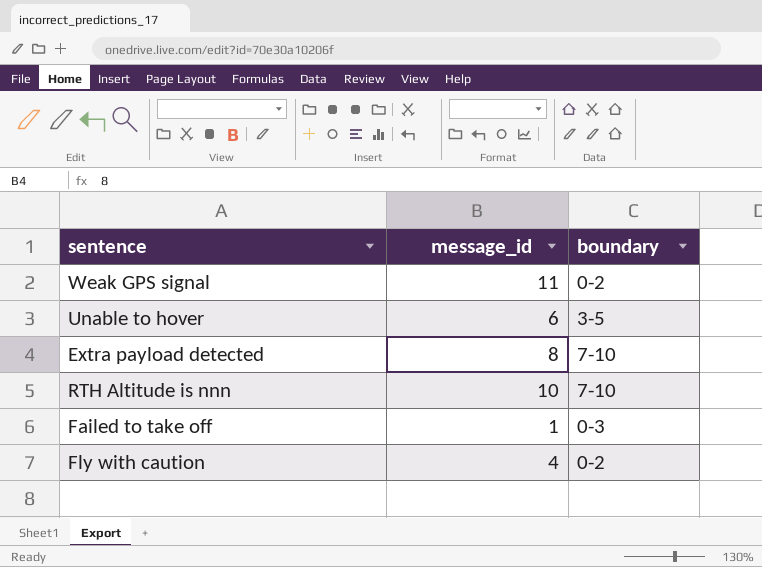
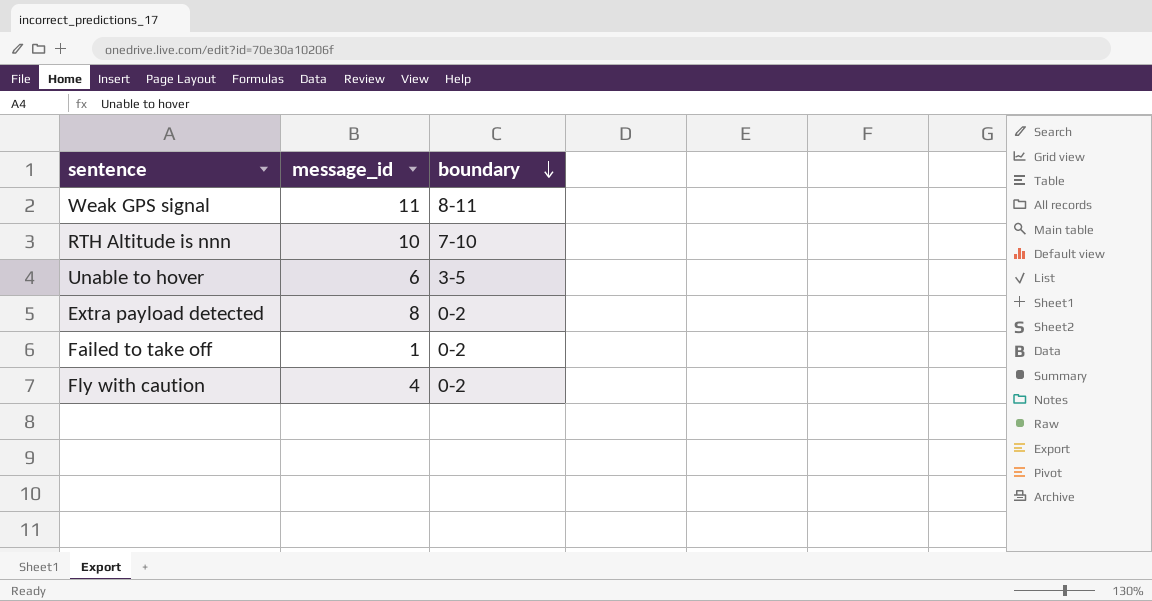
row order: none -> boundary descending
Weak GPS signal | boundary: 0-2 -> 8-11
Extra payload detected | boundary: 7-10 -> 0-2
Failed to take off | boundary: 0-3 -> 0-2

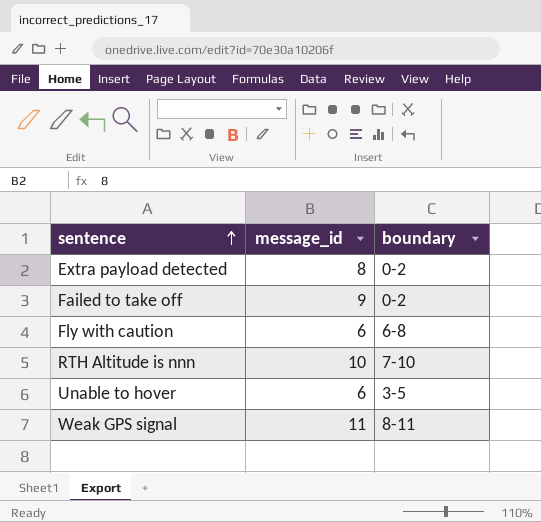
row order: boundary descending -> sentence ascending
Failed to take off | message_id: 1 -> 9
Fly with caution | message_id: 4 -> 6
Fly with caution | boundary: 0-2 -> 6-8

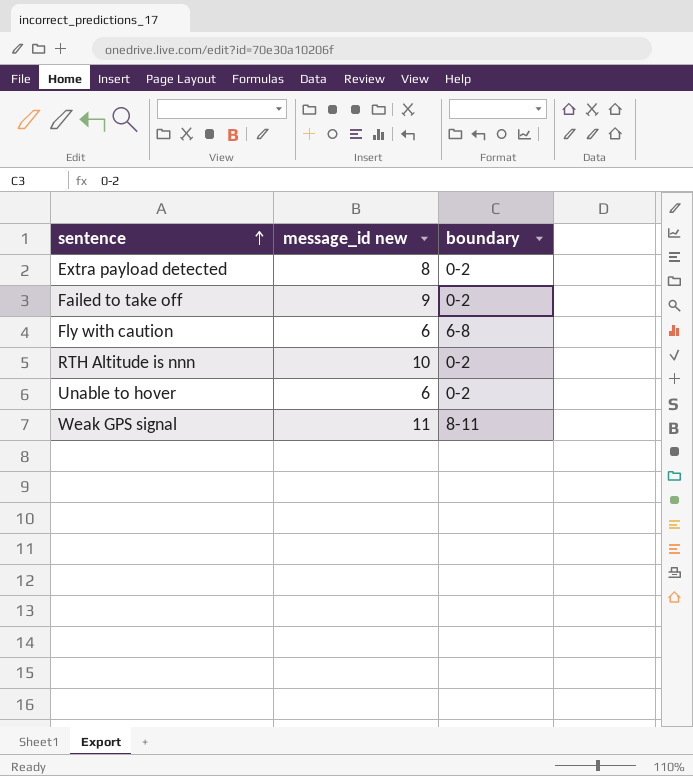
column name: message_id -> message_id new
RTH Altitude is nnn | boundary: 7-10 -> 0-2
Unable to hover | boundary: 3-5 -> 0-2

